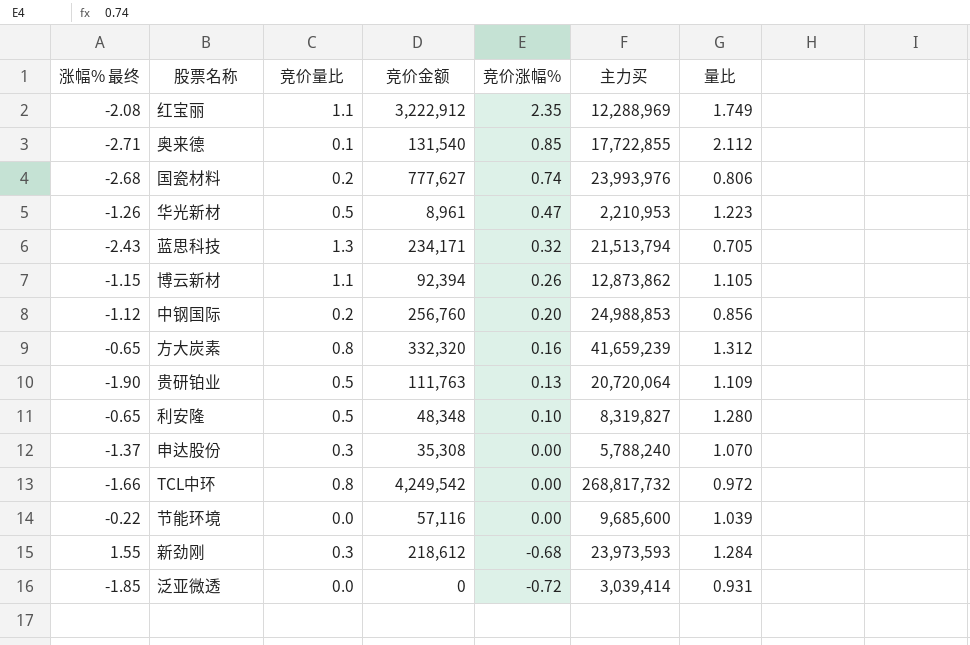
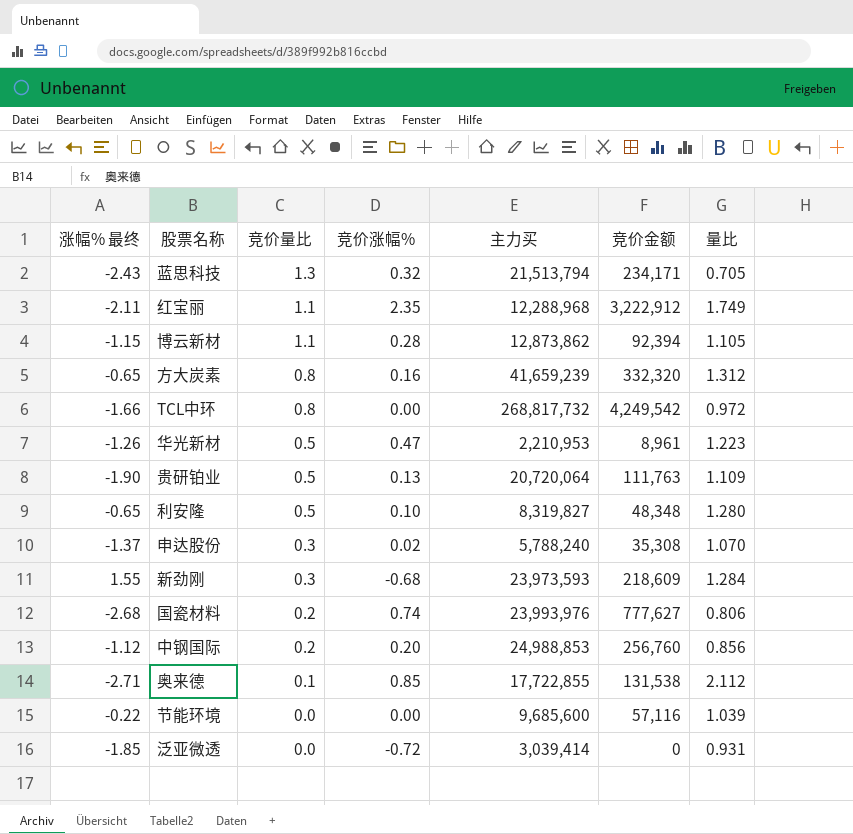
row order: 竞价涨幅% descending -> 竞价量比 descending
column 竞价金额 | position: 4 -> 6
红宝丽 | 涨幅% 最终: -2.08 -> -2.11
红宝丽 | 主力买: 12,288,969 -> 12,288,968
博云新材 | 竞价涨幅%: 0.26 -> 0.28
申达股份 | 竞价涨幅%: 0.00 -> 0.02
新劲刚 | 竞价金额: 218,612 -> 218,609
奥来德 | 竞价金额: 131,540 -> 131,538

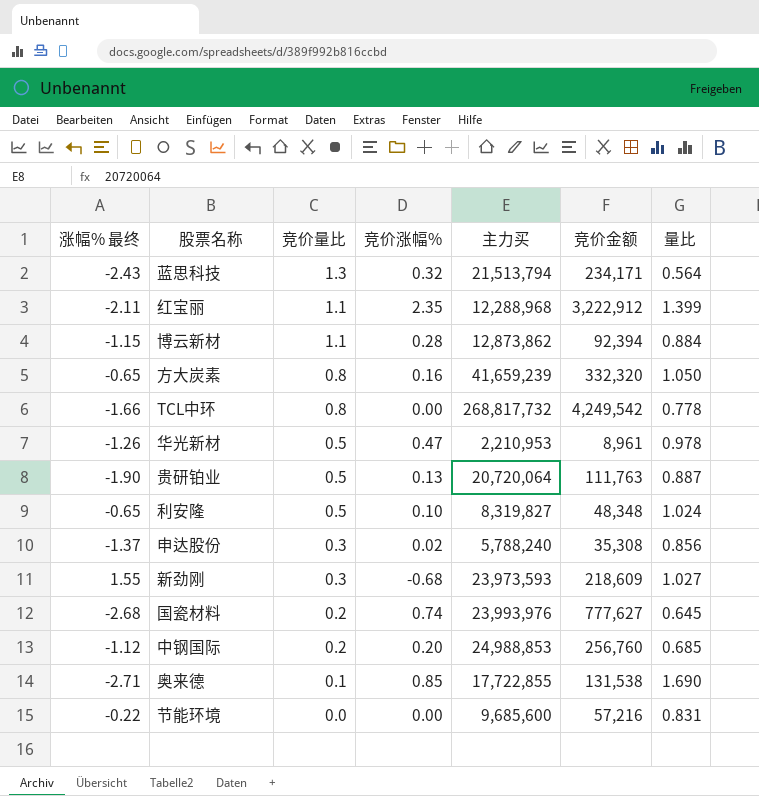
row 泛亚微透: -1.85 | 0.0 | -0.72 | 3,039,414 | 0 | 0.931 -> none
蓝思科技 | 量比: 0.705 -> 0.564
红宝丽 | 量比: 1.749 -> 1.399
博云新材 | 量比: 1.105 -> 0.884
方大炭素 | 量比: 1.312 -> 1.050
TCL中环 | 量比: 0.972 -> 0.778
华光新材 | 量比: 1.223 -> 0.978
贵研铂业 | 量比: 1.109 -> 0.887
利安隆 | 量比: 1.280 -> 1.024
申达股份 | 量比: 1.070 -> 0.856
新劲刚 | 量比: 1.284 -> 1.027
国瓷材料 | 量比: 0.806 -> 0.645
中钢国际 | 量比: 0.856 -> 0.685
奥来德 | 量比: 2.112 -> 1.690
节能环境 | 竞价金额: 57,116 -> 57,216
节能环境 | 量比: 1.039 -> 0.831

